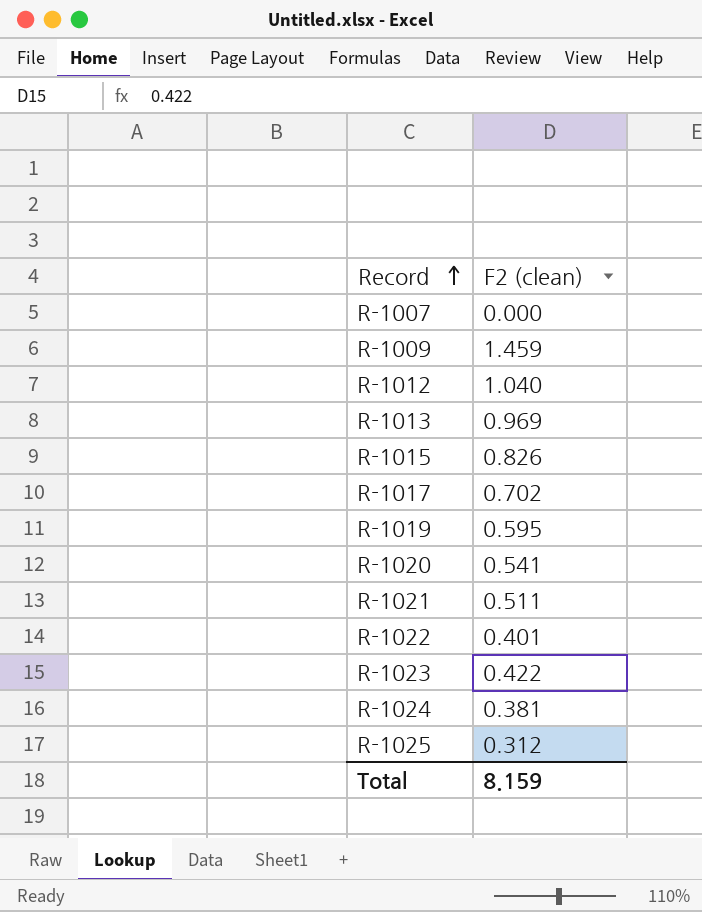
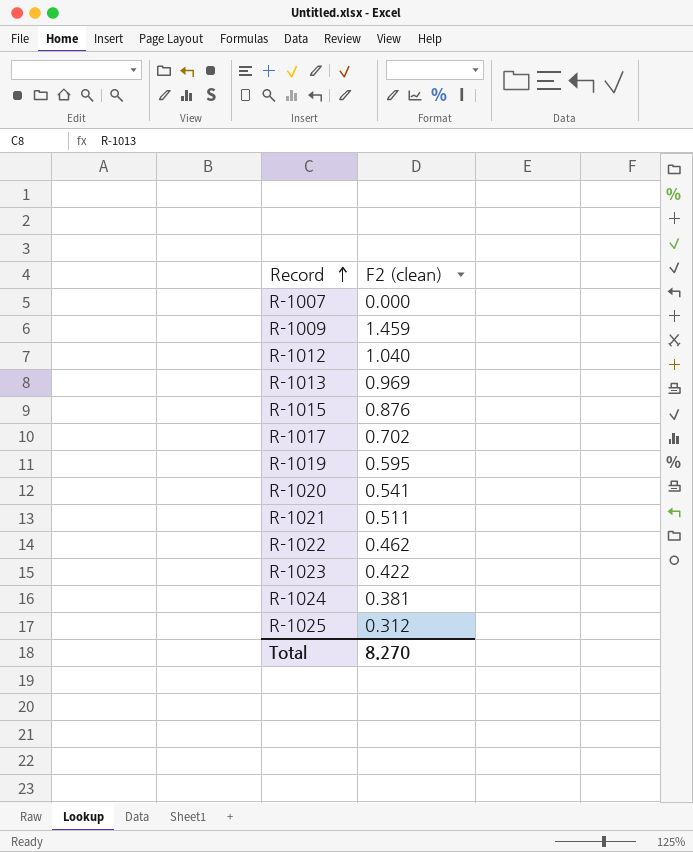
R-1015 | F2 (clean): 0.826 -> 0.876
R-1022 | F2 (clean): 0.401 -> 0.462
Total | F2 (clean): 8.159 -> 8.270

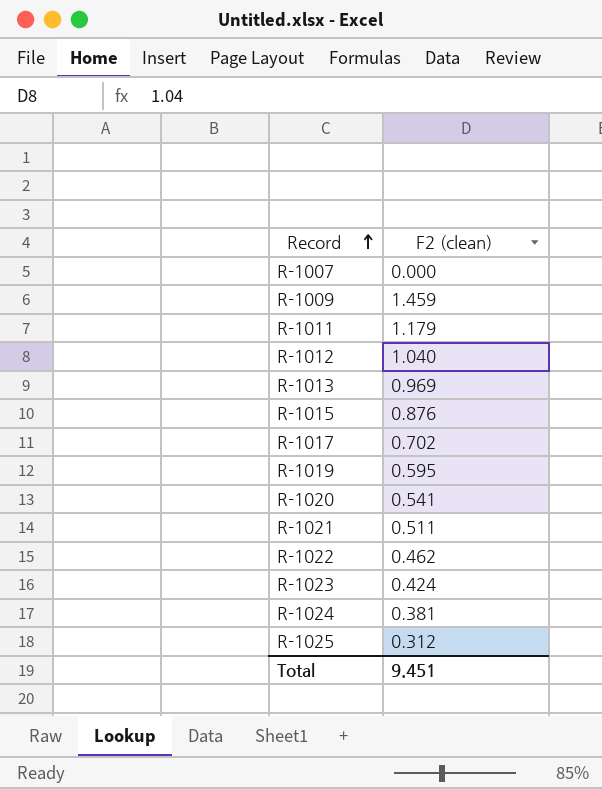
row R-1011: none -> 1.179
R-1023 | F2 (clean): 0.422 -> 0.424
Total | F2 (clean): 8.270 -> 9.451

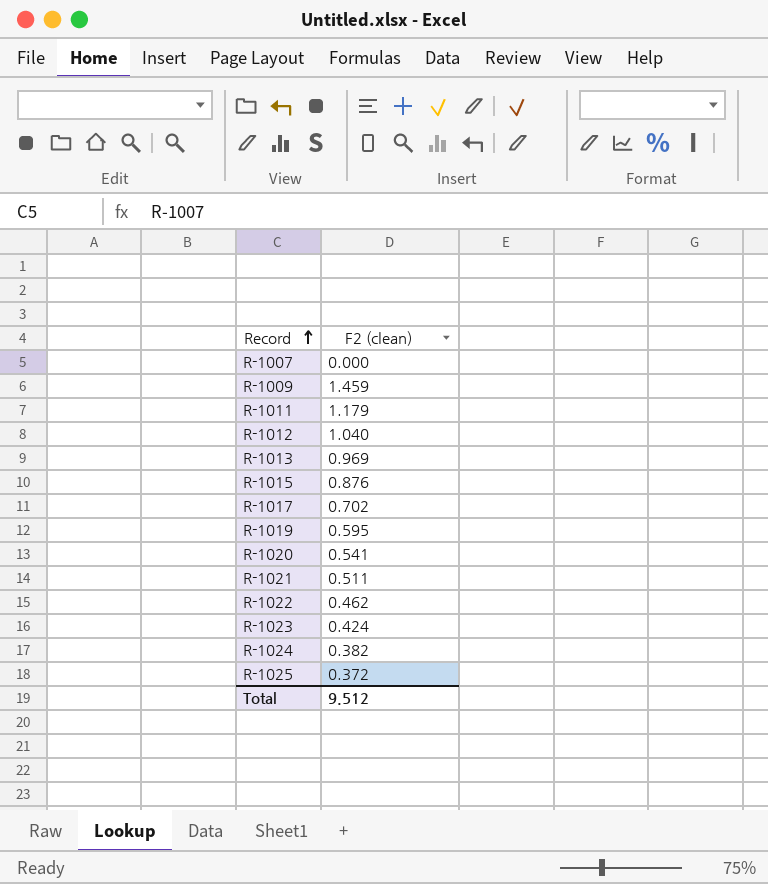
R-1024 | F2 (clean): 0.381 -> 0.382
R-1025 | F2 (clean): 0.312 -> 0.372
Total | F2 (clean): 9.451 -> 9.512

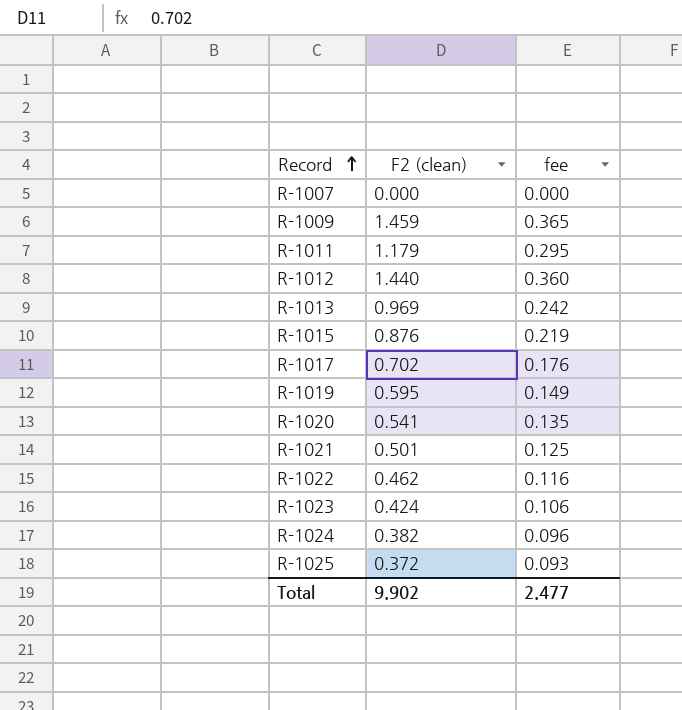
column fee | formula: none -> [F2 (clean)] * 0.25
R-1012 | F2 (clean): 1.040 -> 1.440
R-1021 | F2 (clean): 0.511 -> 0.501
Total | F2 (clean): 9.512 -> 9.902

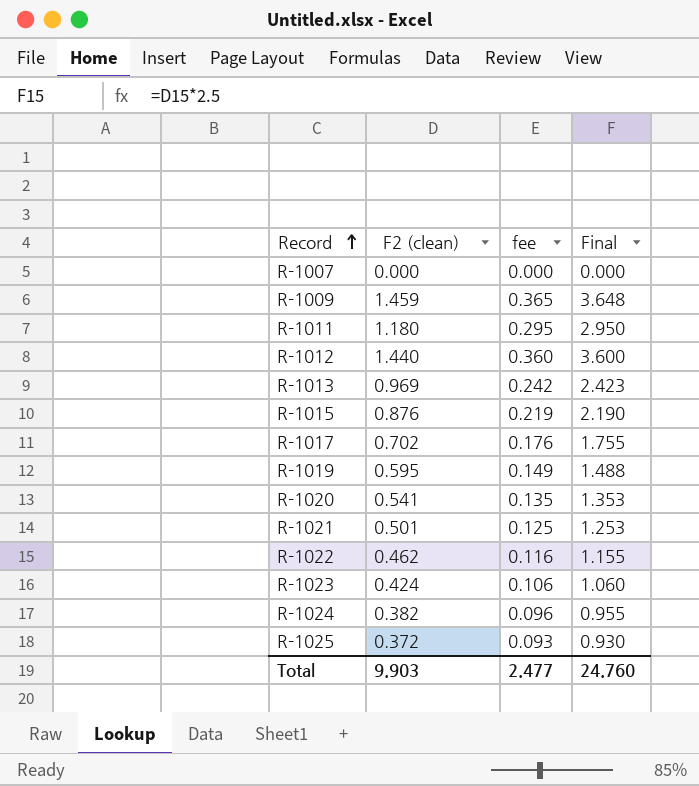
column Final | formula: none -> [F2 (clean)] * 2.5
R-1011 | F2 (clean): 1.179 -> 1.180
Total | F2 (clean): 9.902 -> 9.903

